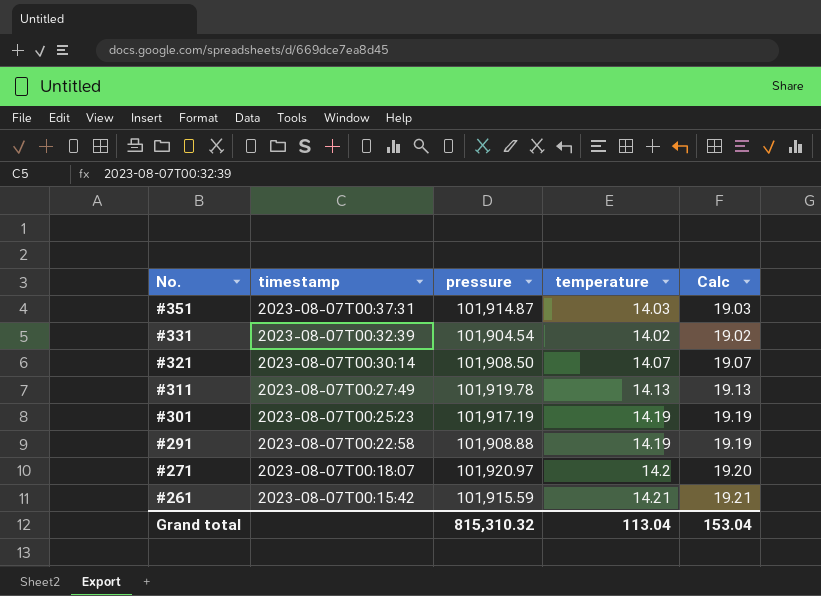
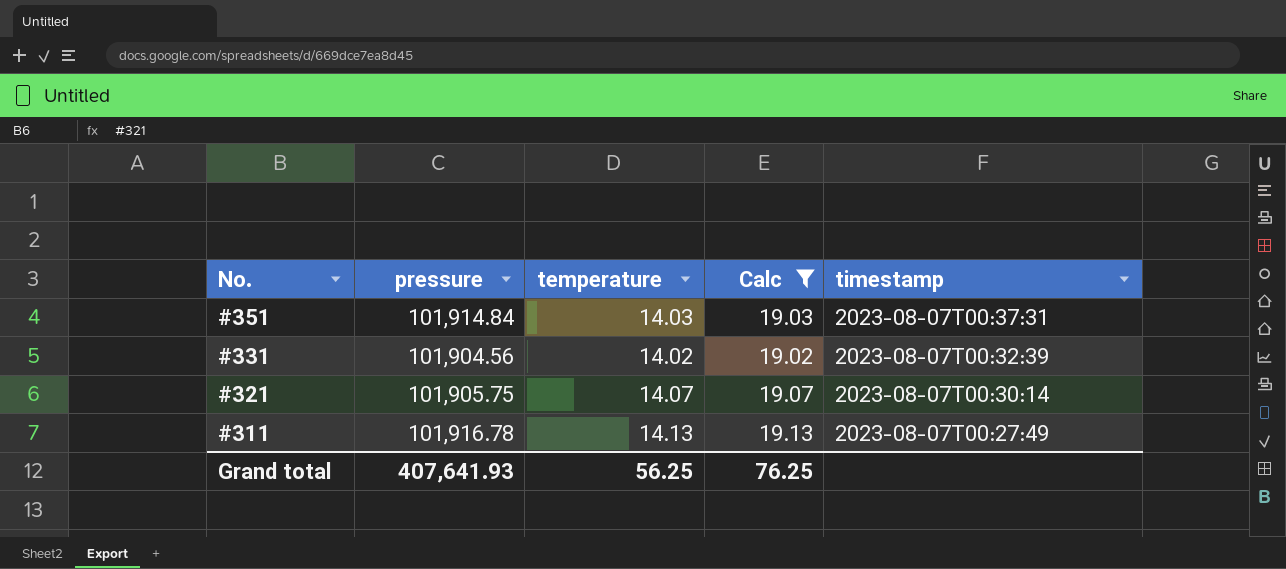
filter: none -> Calc <= 19.13
column timestamp | position: 2 -> 5
#351 | pressure: 101,914.87 -> 101,914.84
#331 | pressure: 101,904.54 -> 101,904.56
#321 | pressure: 101,908.50 -> 101,905.75
#311 | pressure: 101,919.78 -> 101,916.78
Grand total | pressure: 815,310.32 -> 407,641.93
Grand total | temperature: 113.04 -> 56.25
Grand total | Calc: 153.04 -> 76.25

